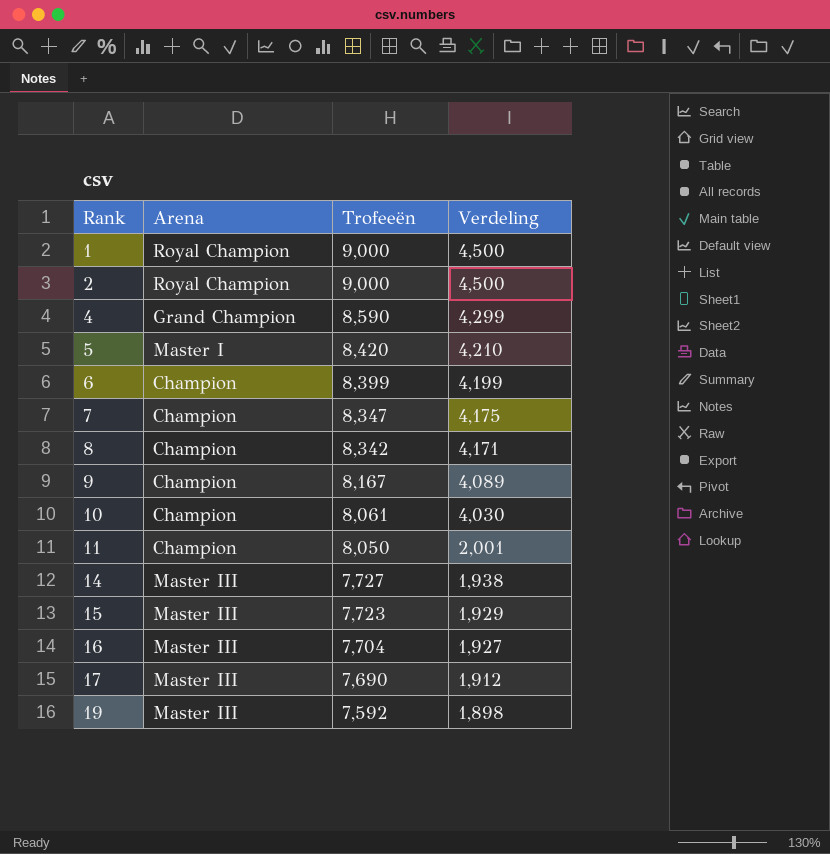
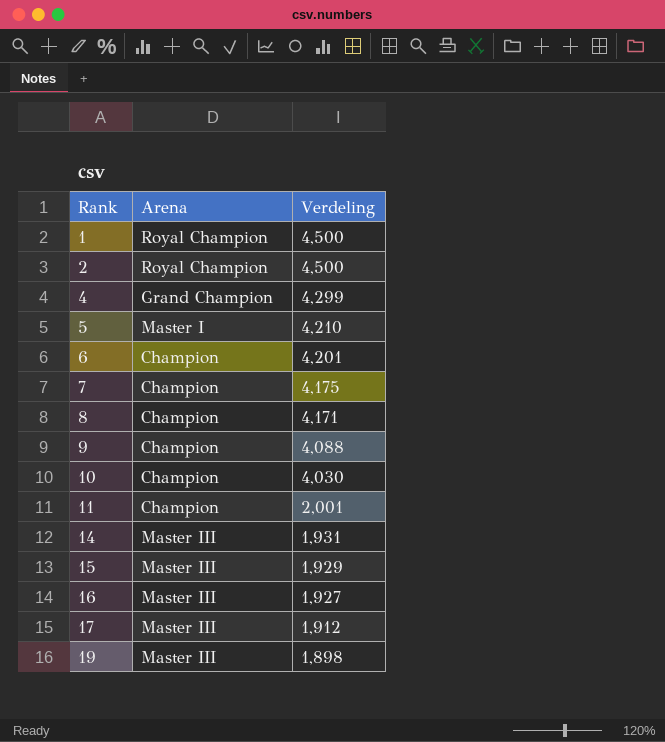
column Trofeeën | position: 3 -> none
6 | Verdeling: 4,199 -> 4,201
9 | Verdeling: 4,089 -> 4,088
14 | Verdeling: 1,938 -> 1,931

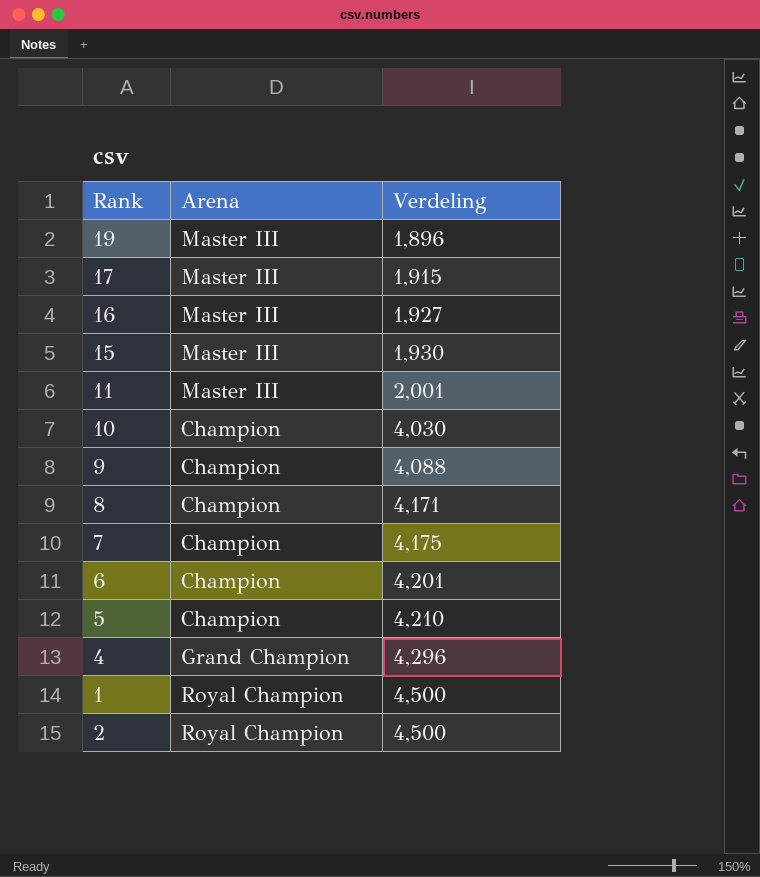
row order: Rank ascending -> Verdeling ascending
row 14: Master III | 1,931 -> none
19 | Verdeling: 1,898 -> 1,896
17 | Verdeling: 1,912 -> 1,915
15 | Verdeling: 1,929 -> 1,930
11 | Arena: Champion -> Master III
5 | Arena: Master I -> Champion
4 | Verdeling: 4,299 -> 4,296

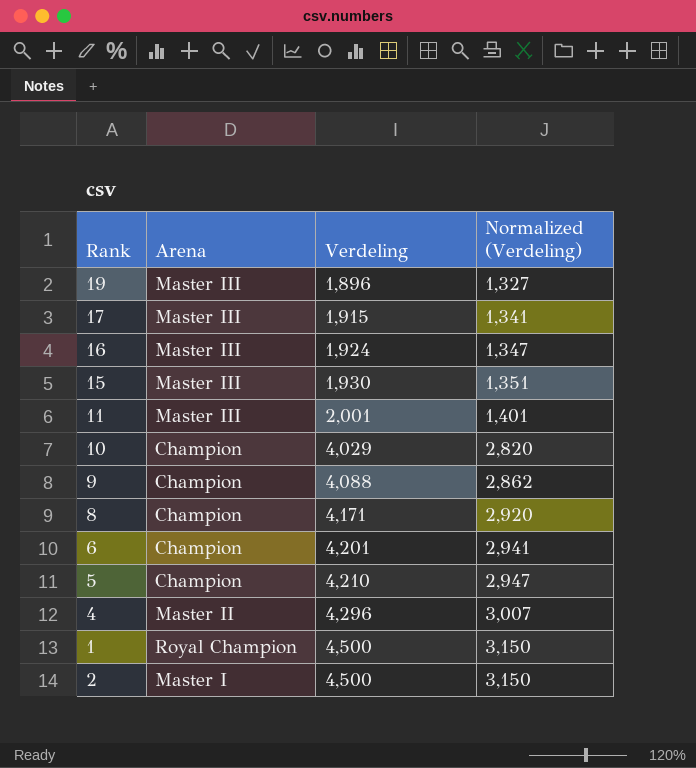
column Normalized (Verdeling) | formula: none -> [Verdeling] * 0.7
row 7: Champion | 4,175 -> none
16 | Verdeling: 1,927 -> 1,924
10 | Verdeling: 4,030 -> 4,029
4 | Arena: Grand Champion -> Master II
2 | Arena: Royal Champion -> Master I

